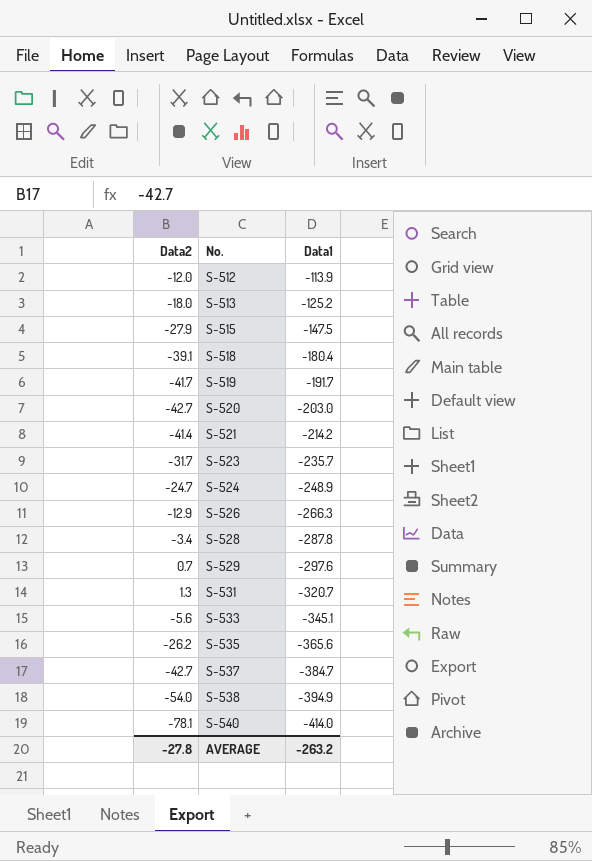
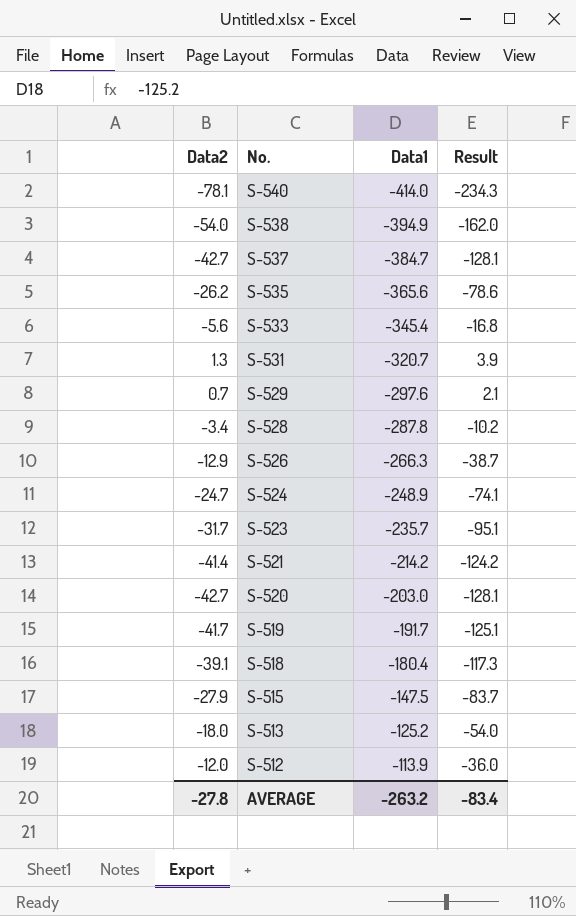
row order: No. ascending -> No. descending
column Result | formula: none -> [Data2] * 3
S-533 | Data1: -345.1 -> -345.4

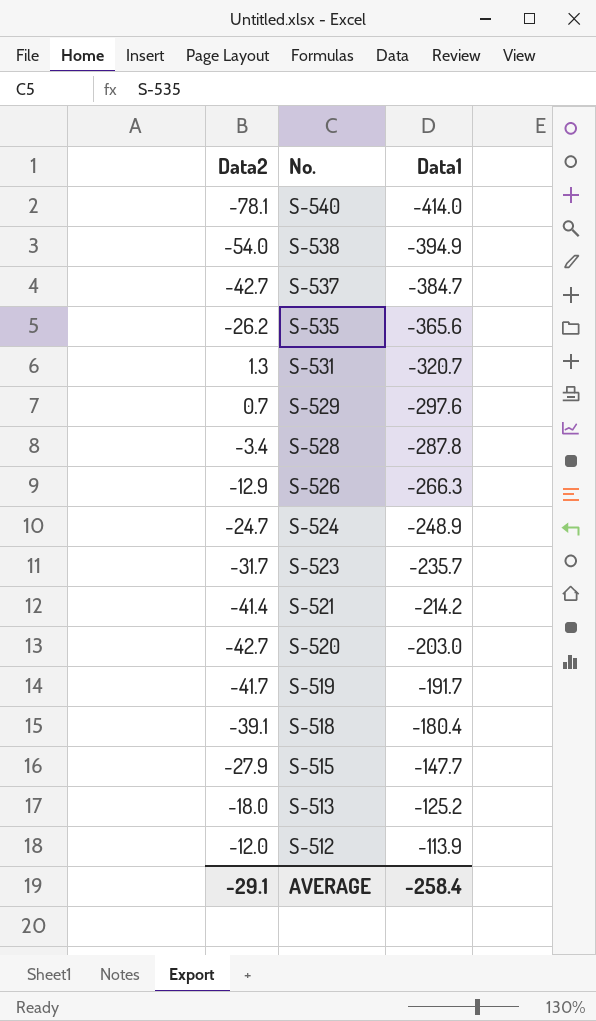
column Result | formula: [Data2] * 3 -> none
row S-533: -5.6 | -345.4 | -16.8 -> none
S-515 | Data1: -147.5 -> -147.7
AVERAGE | Data2: -27.8 -> -29.1
AVERAGE | Data1: -263.2 -> -258.4

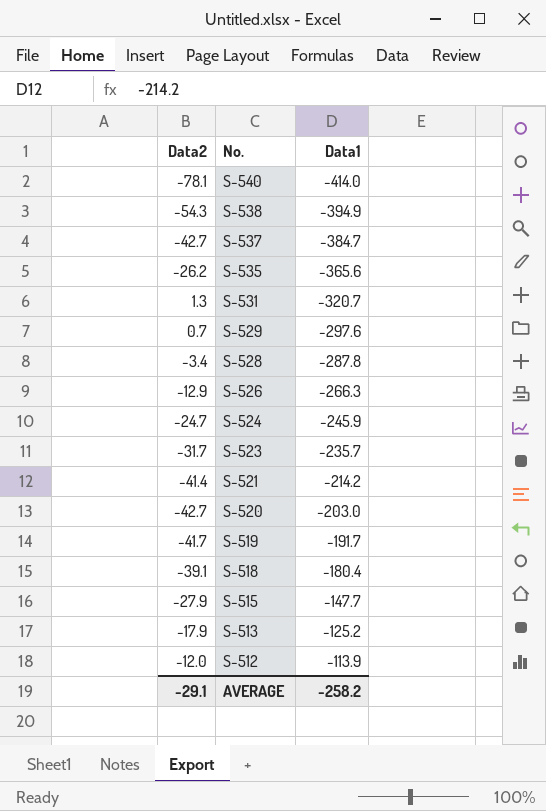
S-538 | Data2: -54.0 -> -54.3
S-524 | Data1: -248.9 -> -245.9
S-513 | Data2: -18.0 -> -17.9
AVERAGE | Data1: -258.4 -> -258.2

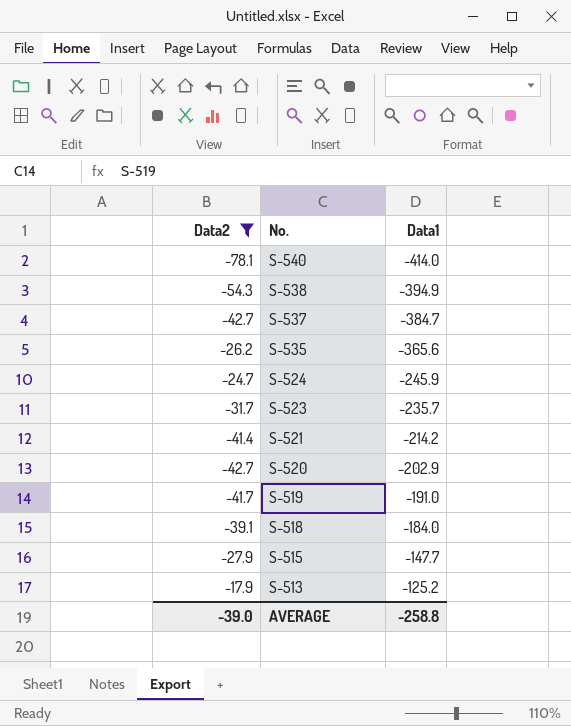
filter: none -> Data2 <= -17.9
S-520 | Data1: -203.0 -> -202.9
S-519 | Data1: -191.7 -> -191.0
S-518 | Data1: -180.4 -> -184.0
AVERAGE | Data2: -29.1 -> -39.0
AVERAGE | Data1: -258.2 -> -258.8

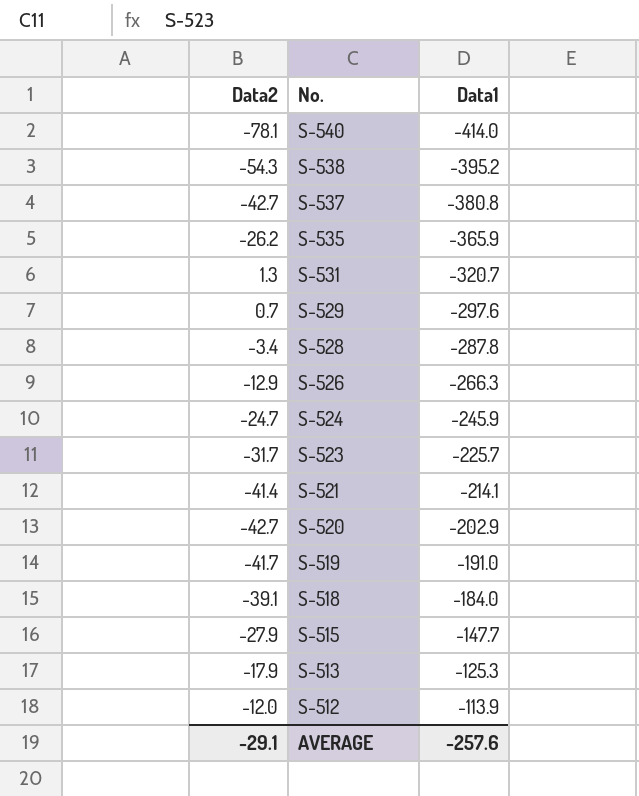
filter: Data2 <= -17.9 -> none
S-538 | Data1: -394.9 -> -395.2
S-537 | Data1: -384.7 -> -380.8
S-535 | Data1: -365.6 -> -365.9
S-523 | Data1: -235.7 -> -225.7
S-521 | Data1: -214.2 -> -214.1
S-513 | Data1: -125.2 -> -125.3
AVERAGE | Data2: -39.0 -> -29.1
AVERAGE | Data1: -258.8 -> -257.6

